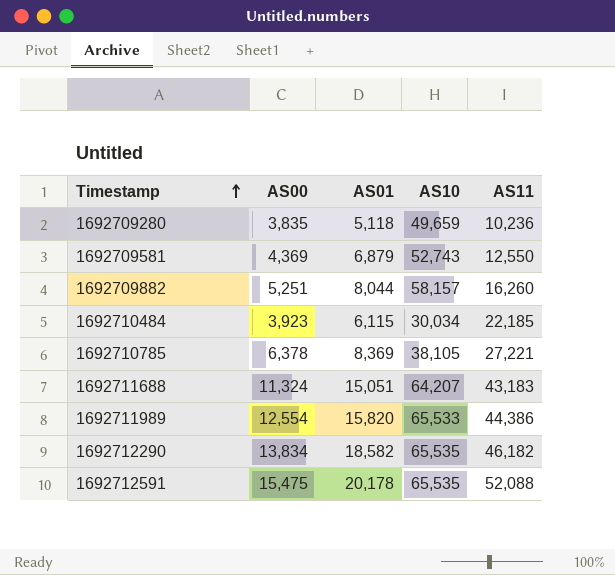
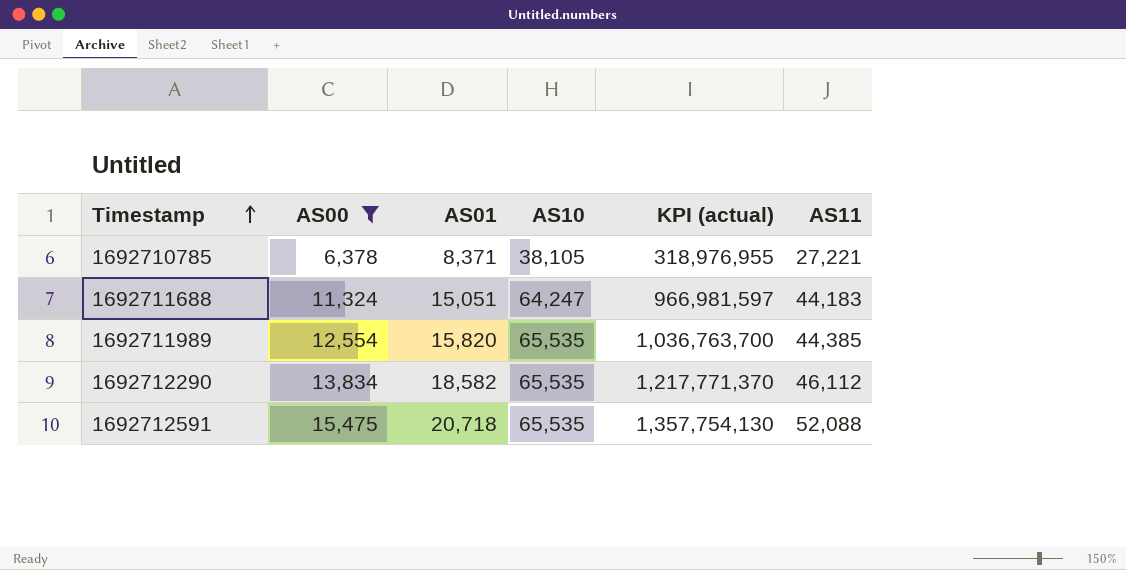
filter: none -> AS00 >= 6,378
column KPI (actual) | formula: none -> [AS01] * [AS10]
1692710785 | AS01: 8,369 -> 8,371
1692711688 | AS10: 64,207 -> 64,247
1692711688 | AS11: 43,183 -> 44,183
1692711989 | AS10: 65,533 -> 65,535
1692711989 | AS11: 44,386 -> 44,385
1692712290 | AS11: 46,182 -> 46,112
1692712591 | AS01: 20,178 -> 20,718

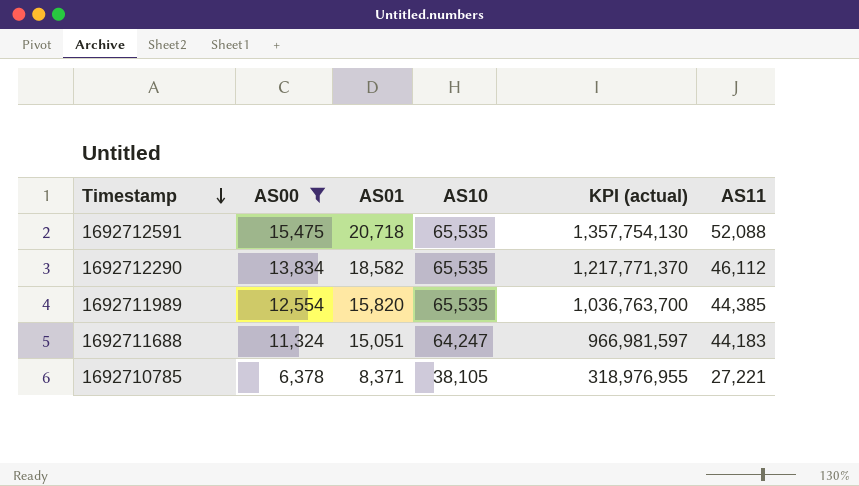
row order: Timestamp ascending -> Timestamp descending

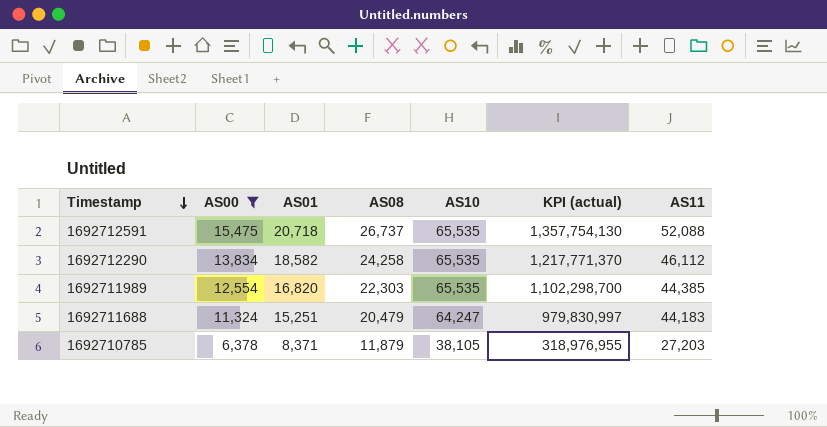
column AS08 | position: none -> 4
1692711989 | AS01: 15,820 -> 16,820
1692711989 | KPI (actual): 1,036,763,700 -> 1,102,298,700
1692711688 | AS01: 15,051 -> 15,251
1692711688 | KPI (actual): 966,981,597 -> 979,830,997
1692710785 | AS11: 27,221 -> 27,203

